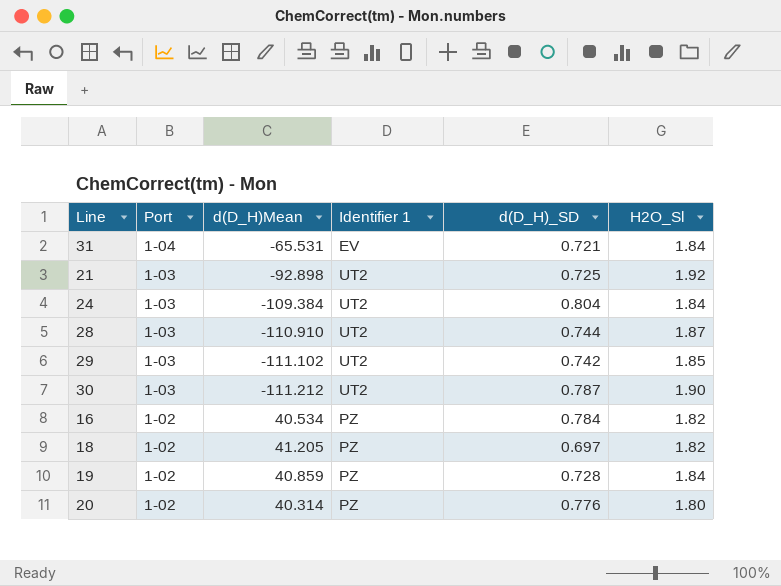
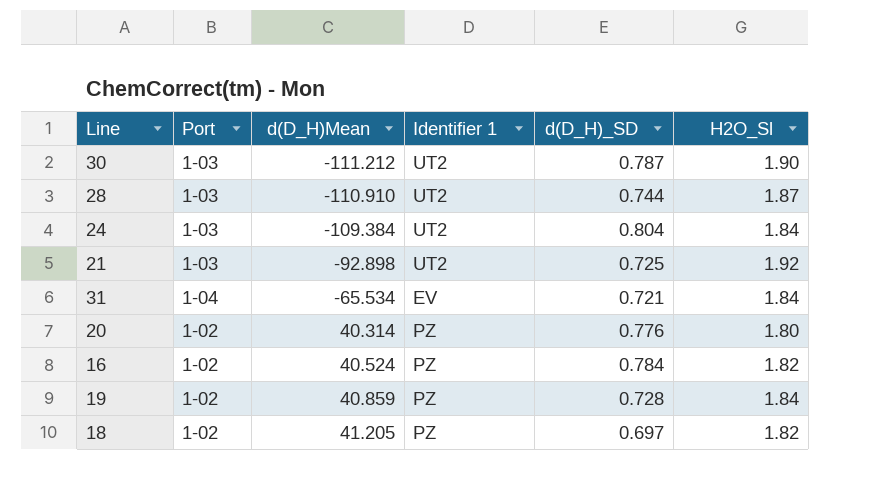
row order: Port descending -> d(D_H)Mean ascending
row 29: 1-03 | -111.102 | UT2 | 0.742 | 1.85 -> none
31 | d(D_H)Mean: -65.531 -> -65.534
16 | d(D_H)Mean: 40.534 -> 40.524

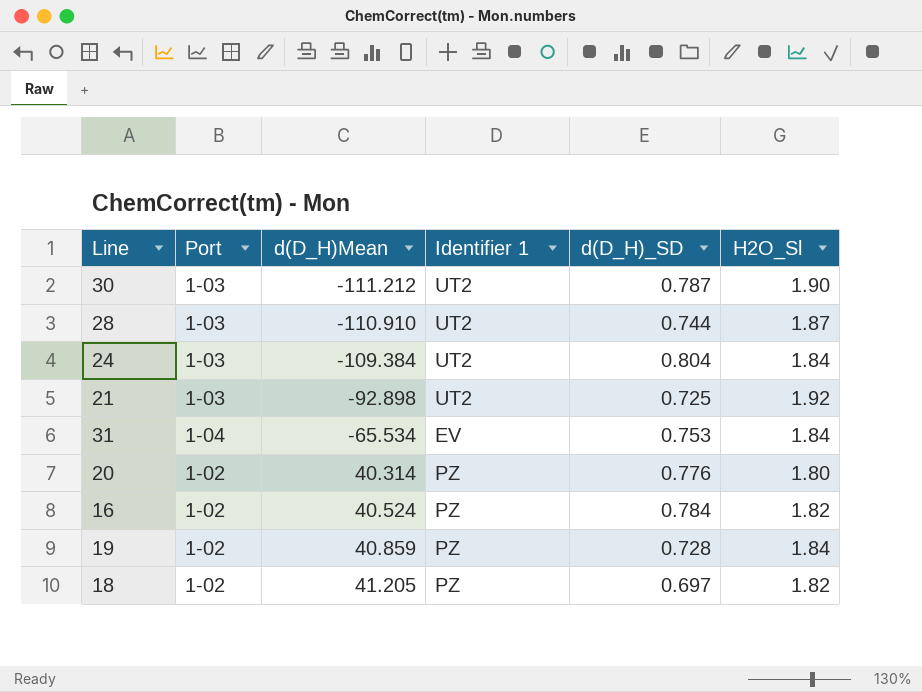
31 | d(D_H)_SD: 0.721 -> 0.753

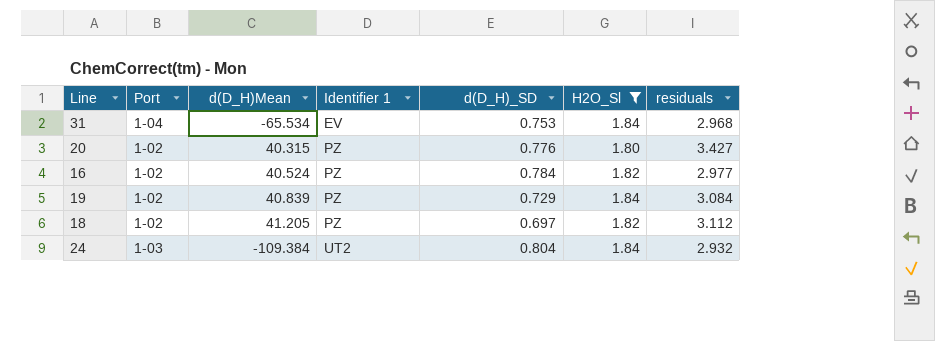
filter: none -> H2O_Sl <= 1.84
row order: d(D_H)Mean ascending -> Identifier 1 ascending
column residuals | position: none -> 7
20 | d(D_H)Mean: 40.314 -> 40.315
19 | d(D_H)Mean: 40.859 -> 40.839
19 | d(D_H)_SD: 0.728 -> 0.729

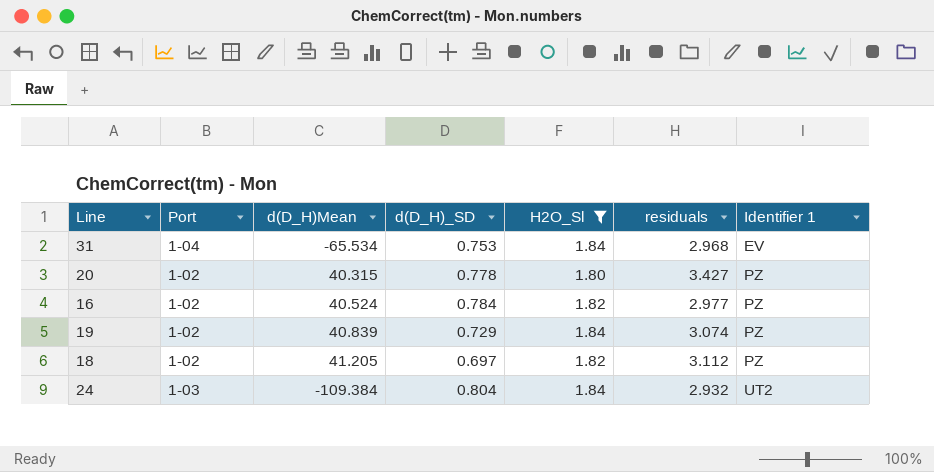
column Identifier 1 | position: 4 -> 7
20 | d(D_H)_SD: 0.776 -> 0.778
19 | residuals: 3.084 -> 3.074

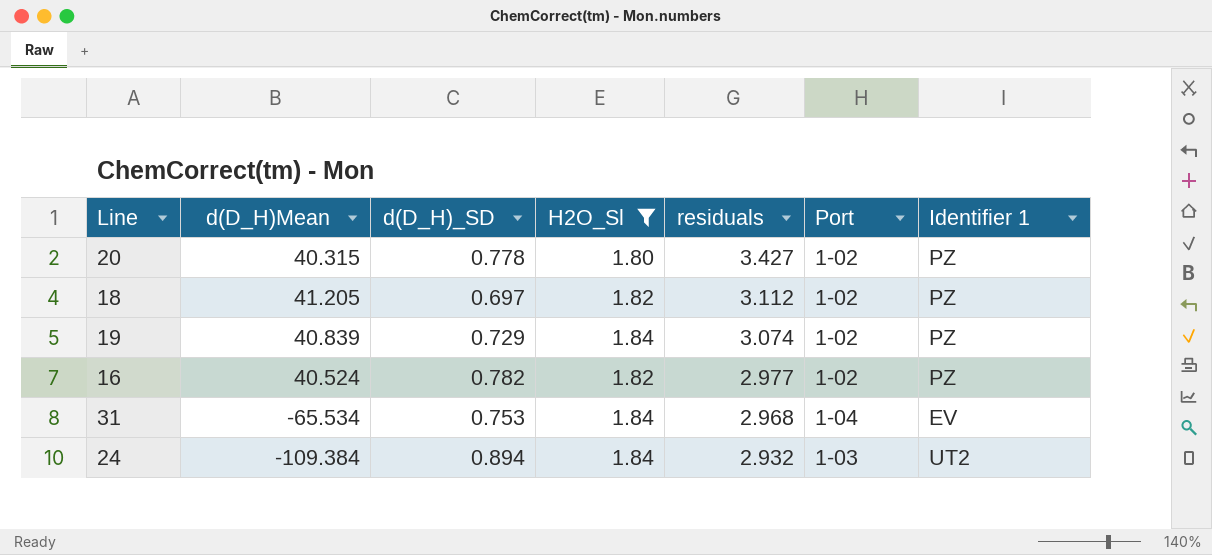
row order: Identifier 1 ascending -> residuals descending
column Port | position: 2 -> 6
16 | d(D_H)_SD: 0.784 -> 0.782
24 | d(D_H)_SD: 0.804 -> 0.894

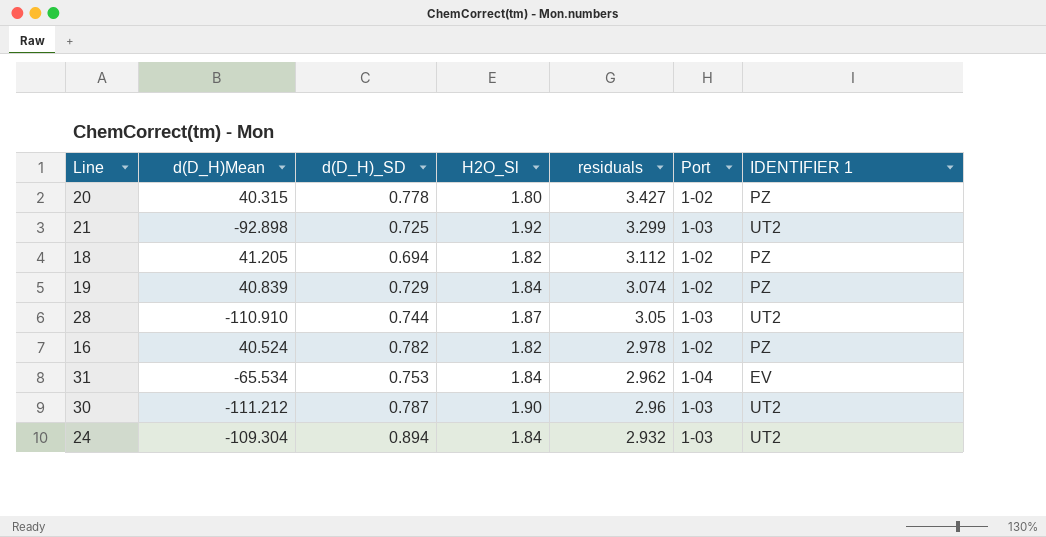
filter: H2O_Sl <= 1.84 -> none
column name: Identifier 1 -> IDENTIFIER 1
18 | d(D_H)_SD: 0.697 -> 0.694
16 | residuals: 2.977 -> 2.978
31 | residuals: 2.968 -> 2.962
24 | d(D_H)Mean: -109.384 -> -109.304

